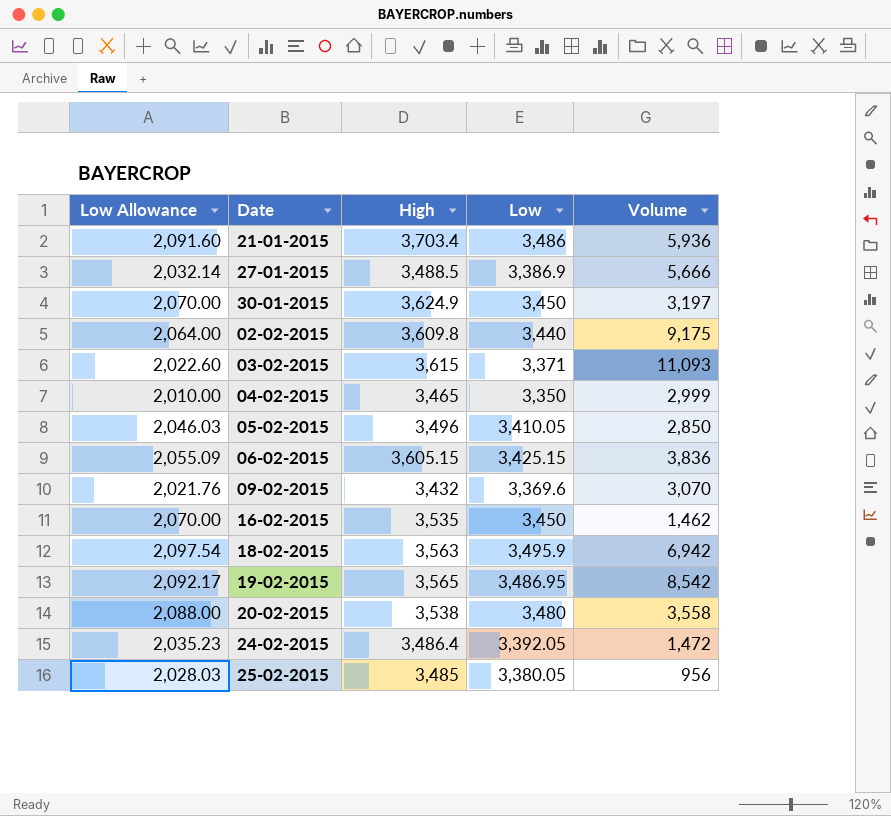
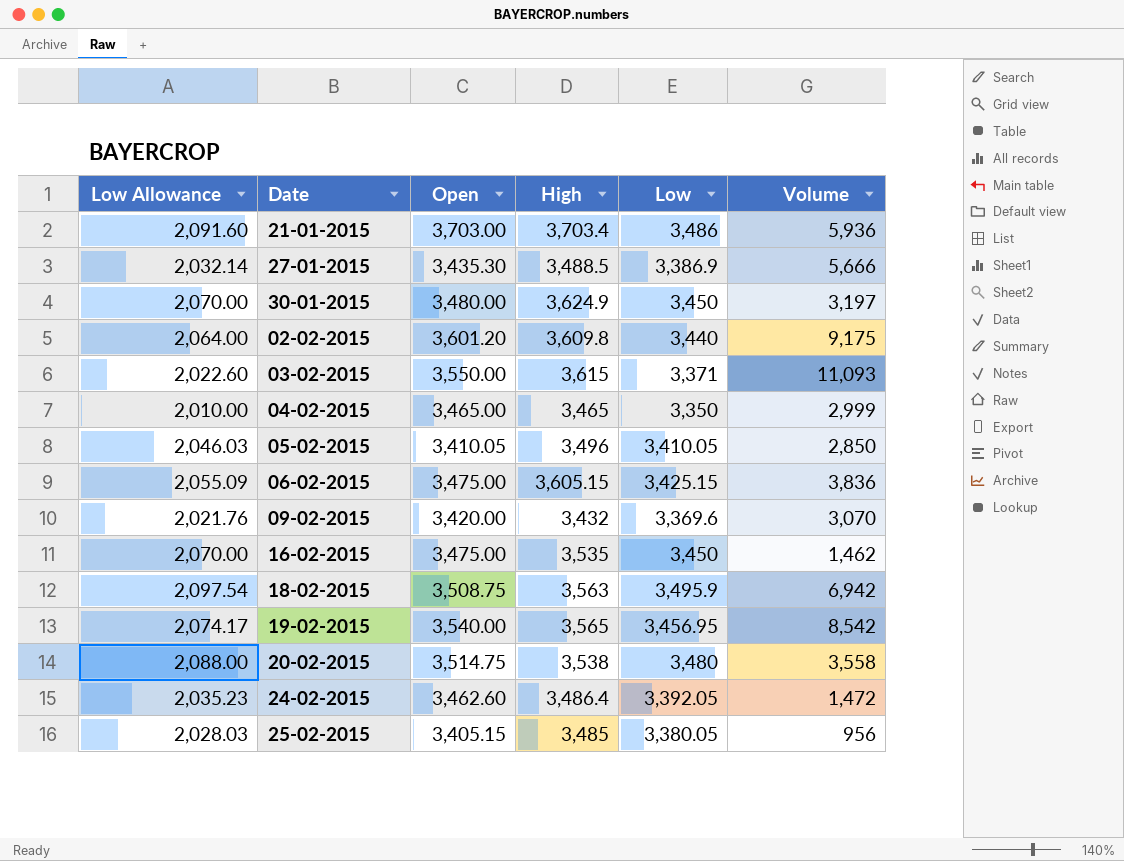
column Open | position: none -> 3
19-02-2015 | Low Allowance: 2,092.17 -> 2,074.17
19-02-2015 | Low: 3,486.95 -> 3,456.95

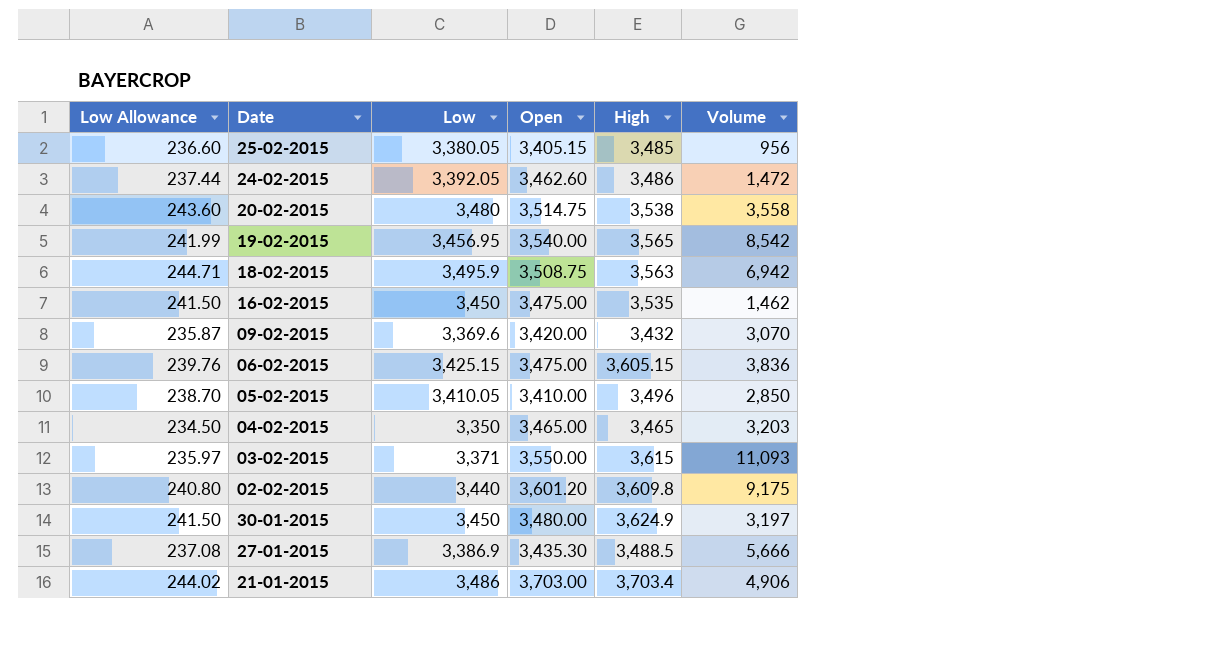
row order: Date ascending -> Date descending
column Low Allowance | formula: [Low] * 0.6 -> [Low] * 0.07
column Low | position: 5 -> 3
24-02-2015 | High: 3,486.4 -> 3,486
05-02-2015 | Open: 3,410.05 -> 3,410.00
04-02-2015 | Volume: 2,999 -> 3,203
21-01-2015 | Volume: 5,936 -> 4,906

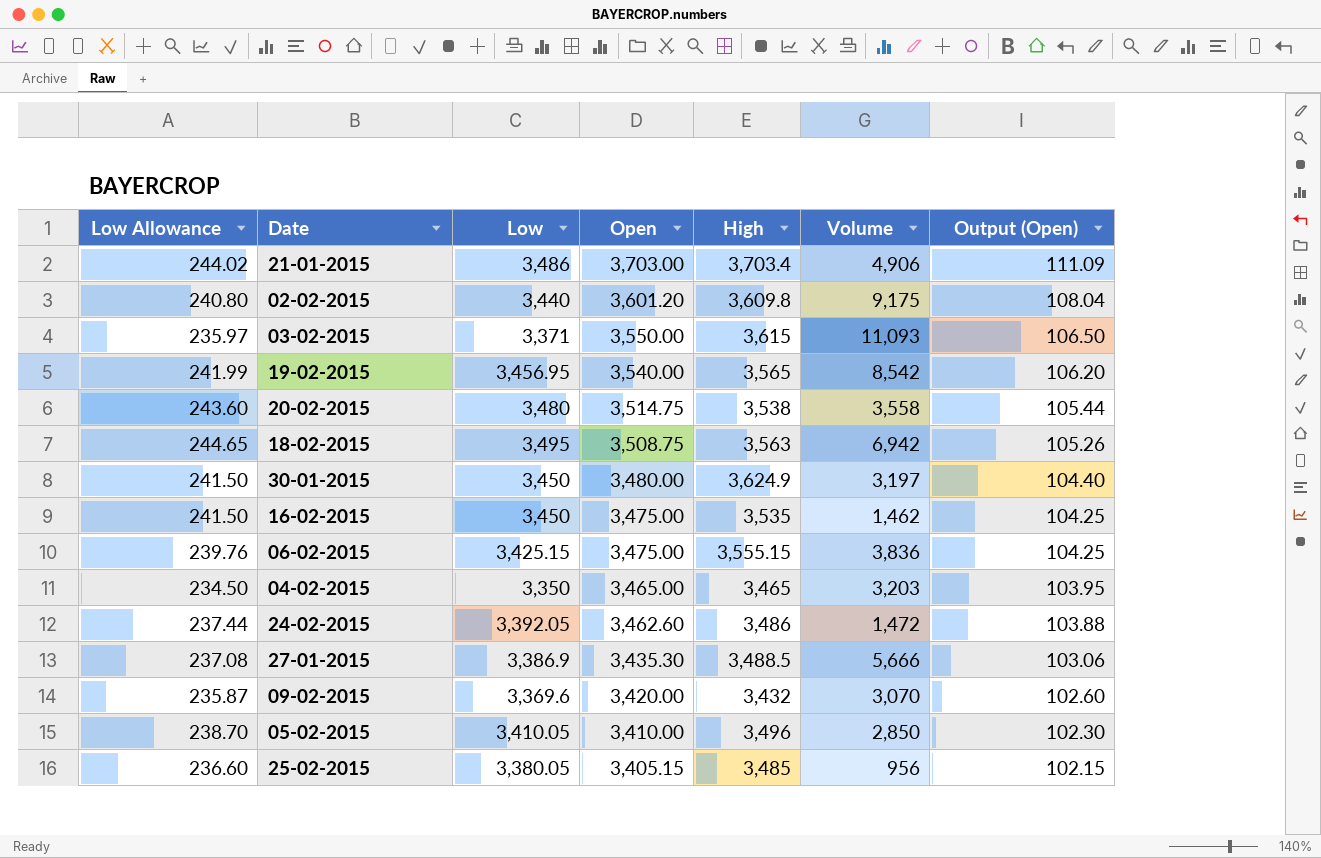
row order: Date descending -> Open descending
column Output (Open) | formula: none -> [Open] * 0.03
18-02-2015 | Low Allowance: 244.71 -> 244.65
18-02-2015 | Low: 3,495.9 -> 3,495
06-02-2015 | High: 3,605.15 -> 3,555.15

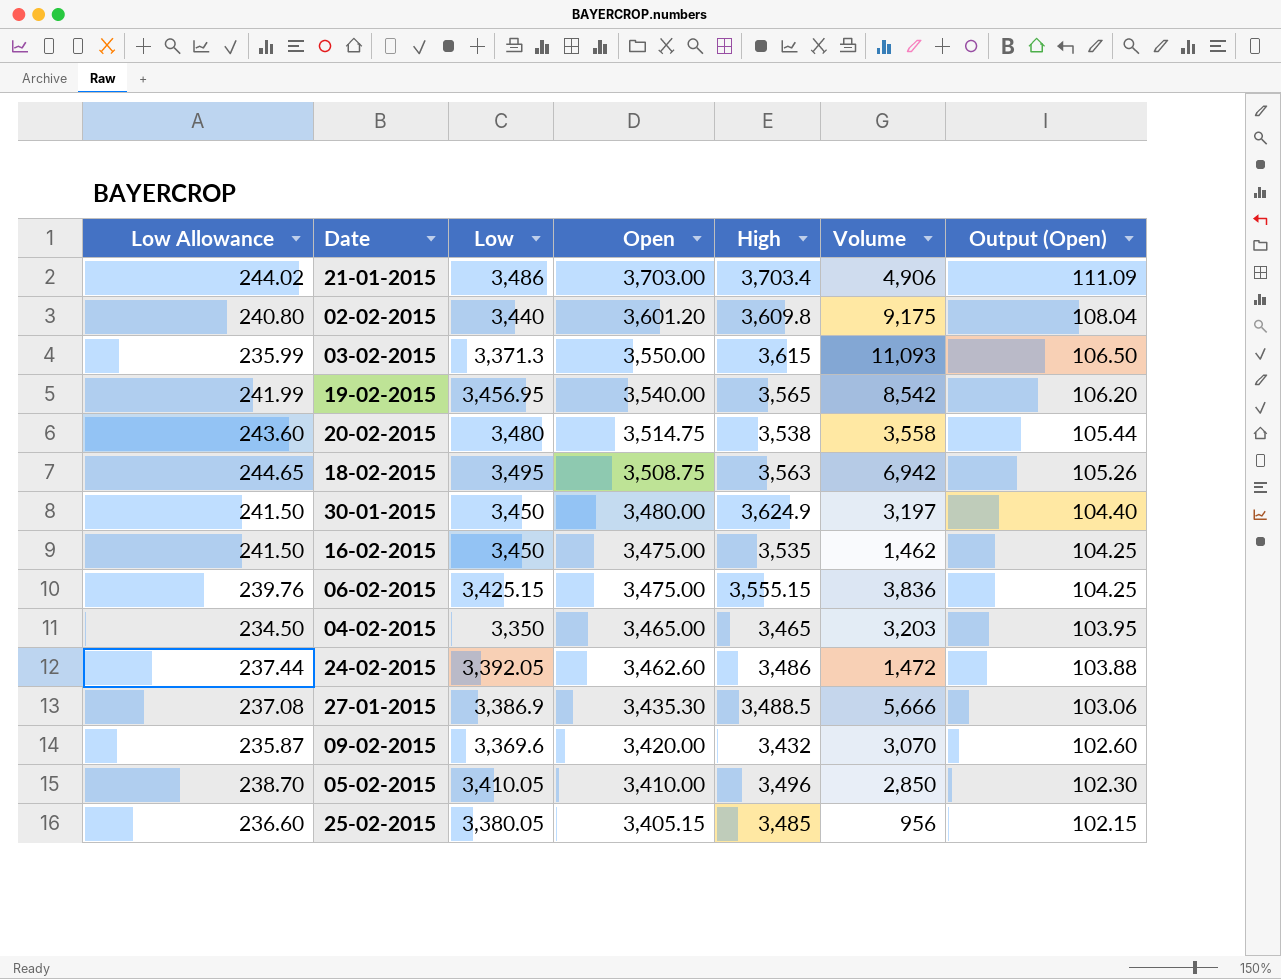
03-02-2015 | Low Allowance: 235.97 -> 235.99
03-02-2015 | Low: 3,371 -> 3,371.3

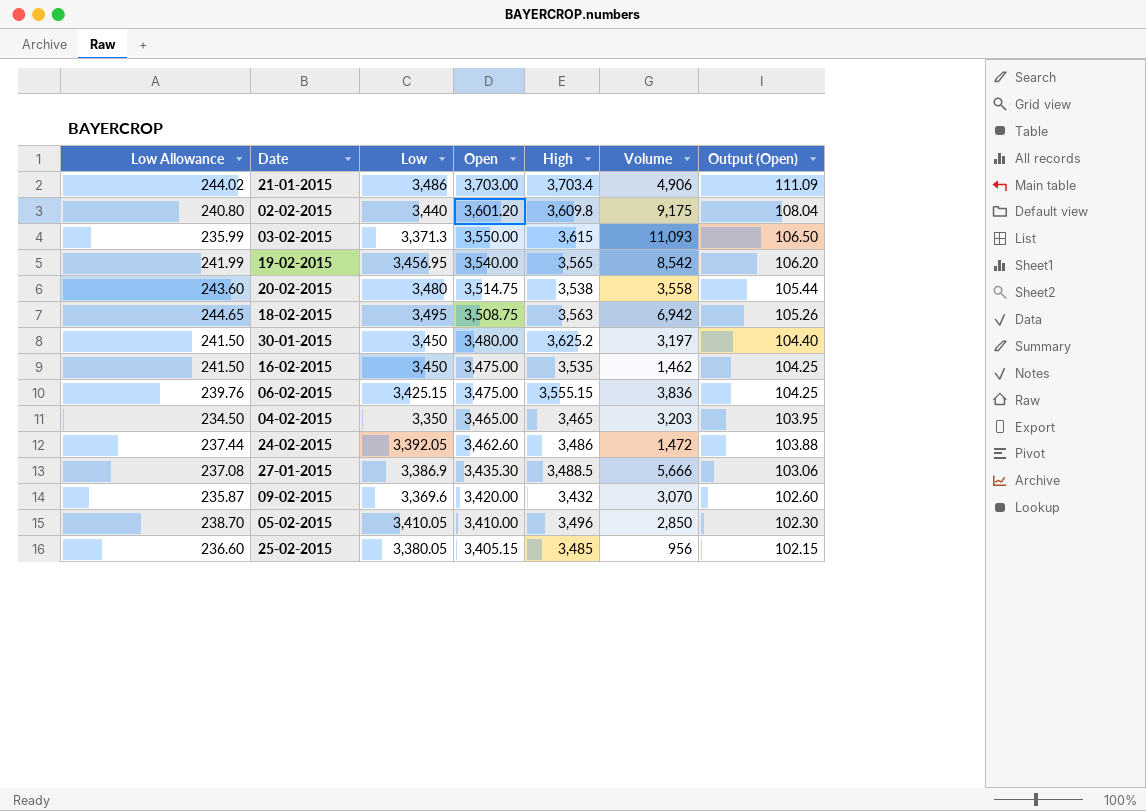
30-01-2015 | High: 3,624.9 -> 3,625.2

